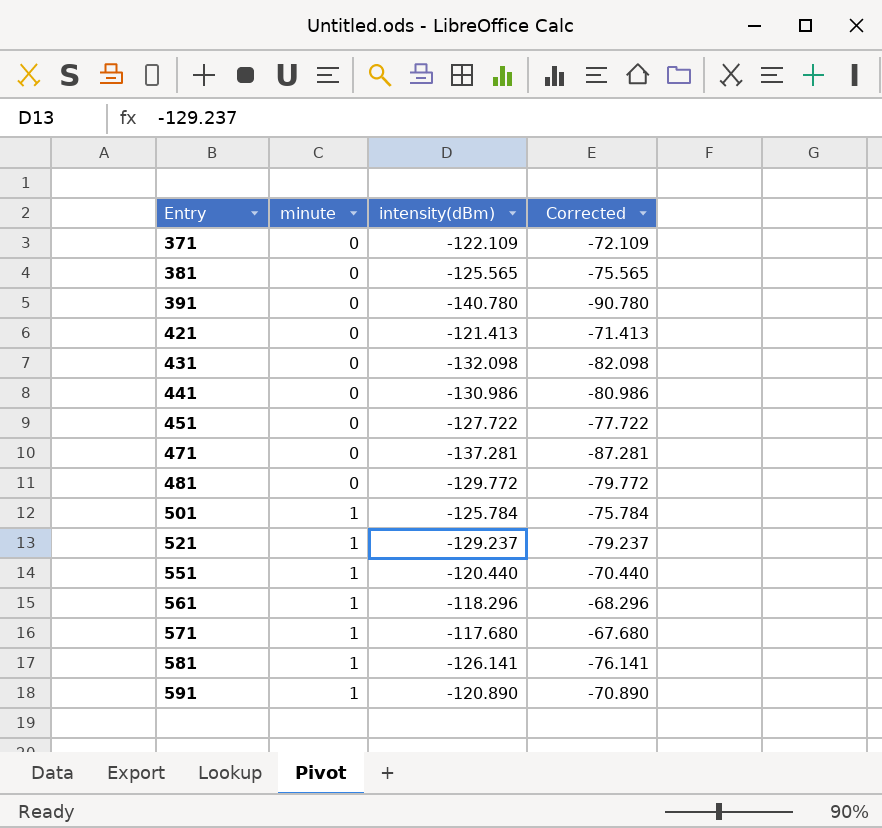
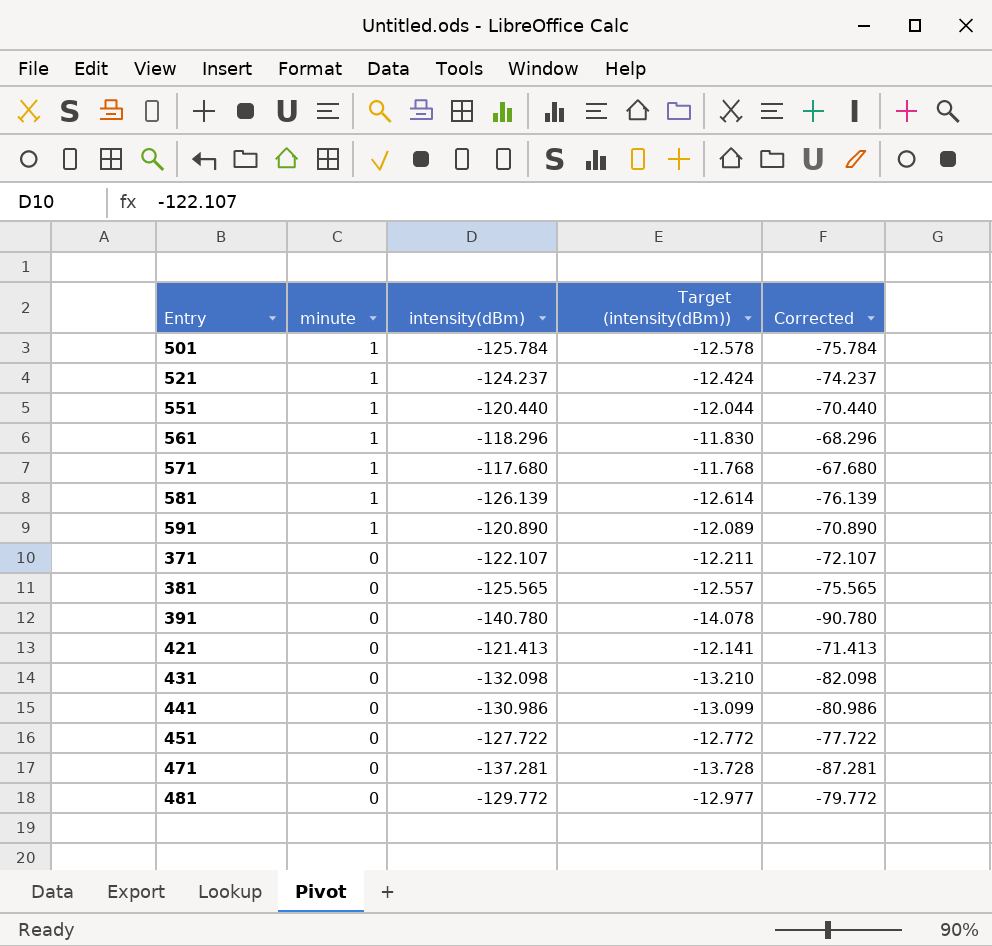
row order: Entry ascending -> minute descending
column Target (intensity(dBm)) | formula: none -> [intensity(dBm)] * 0.1
521 | intensity(dBm): -129.237 -> -124.237
521 | Corrected: -79.237 -> -74.237
581 | intensity(dBm): -126.141 -> -126.139
581 | Corrected: -76.141 -> -76.139
371 | intensity(dBm): -122.109 -> -122.107
371 | Corrected: -72.109 -> -72.107

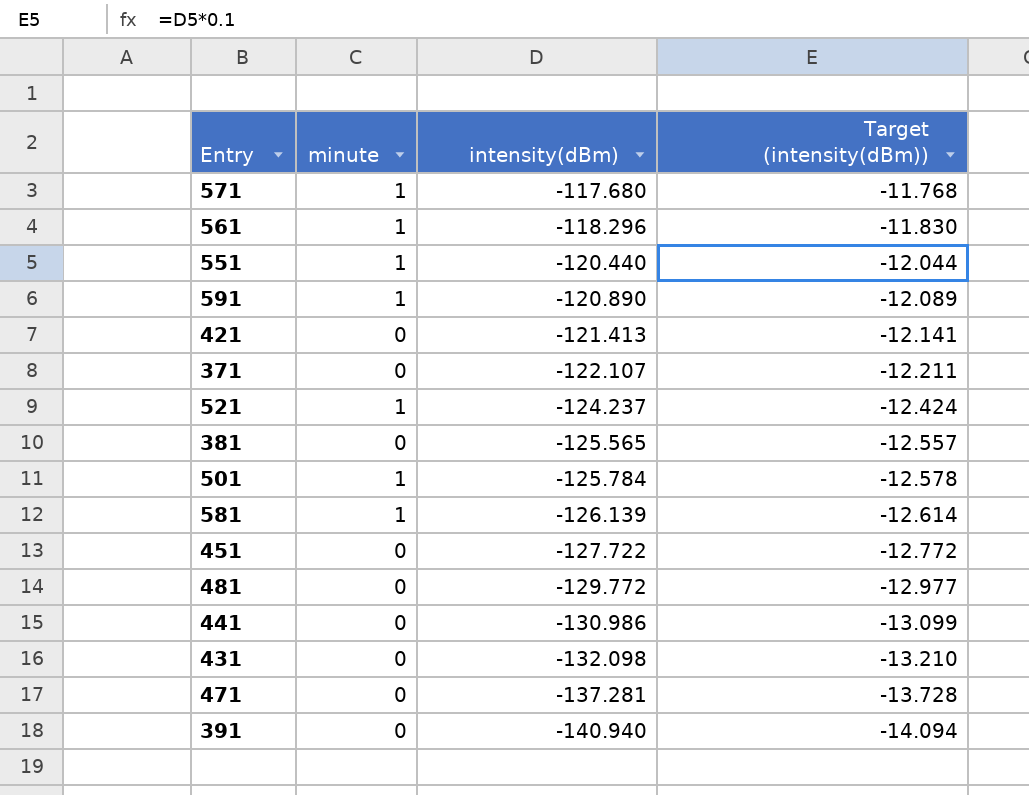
row order: minute descending -> intensity(dBm) descending
column Corrected | formula: [intensity(dBm)] + 50 -> none
391 | intensity(dBm): -140.780 -> -140.940
391 | Target (intensity(dBm)): -14.078 -> -14.094

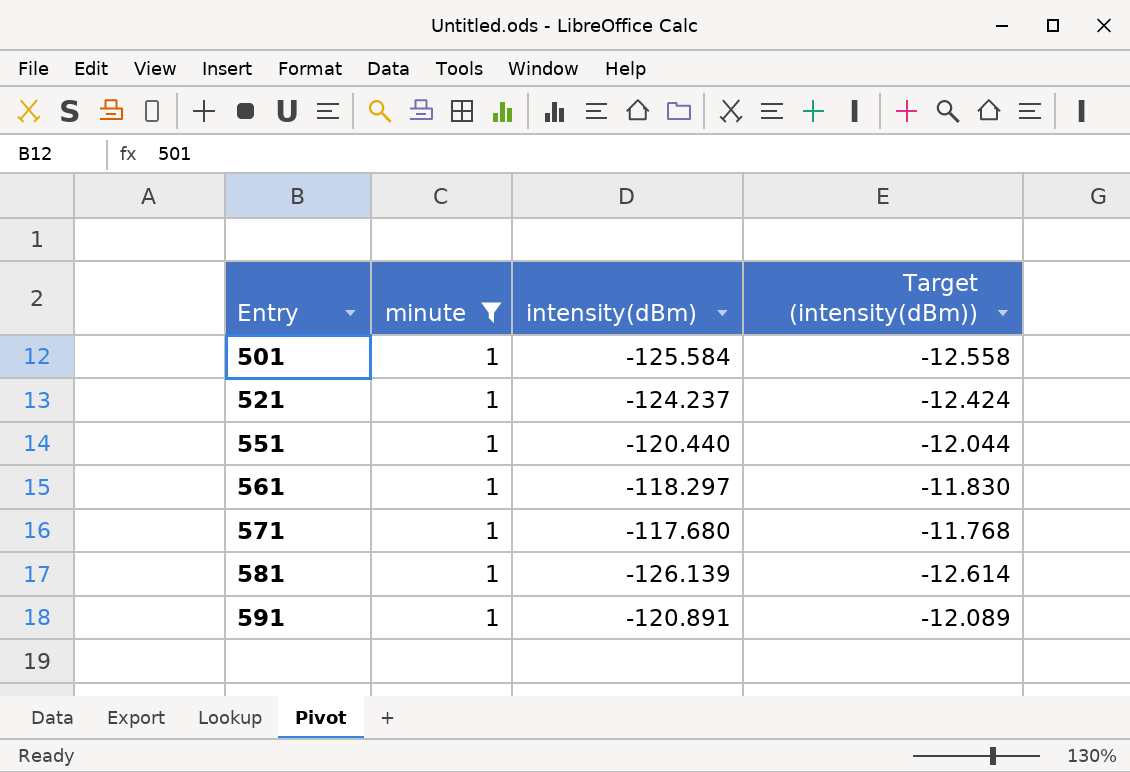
filter: none -> minute = 1
row order: intensity(dBm) descending -> Entry ascending
501 | intensity(dBm): -125.784 -> -125.584
501 | Target (intensity(dBm)): -12.578 -> -12.558
561 | intensity(dBm): -118.296 -> -118.297
591 | intensity(dBm): -120.890 -> -120.891

